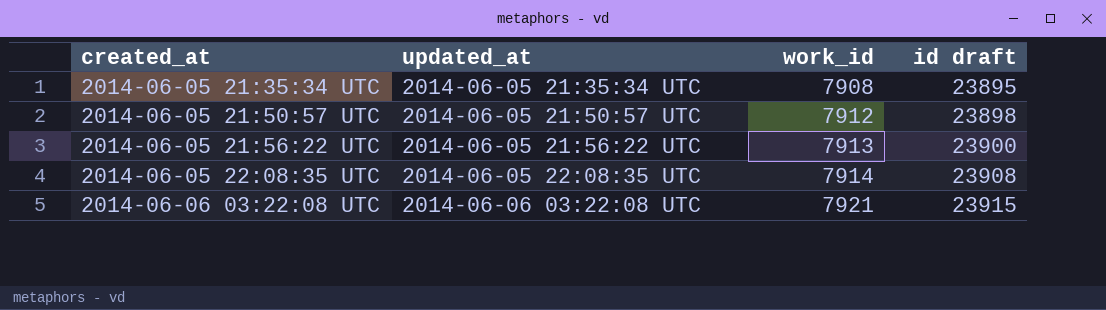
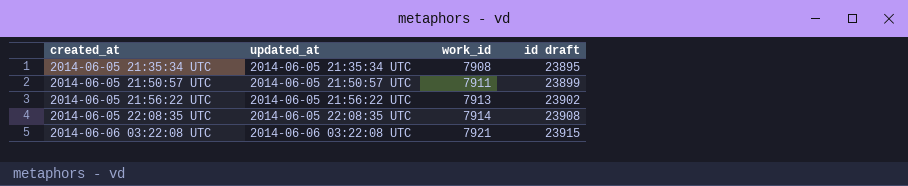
2014-06-05 21:50:57 UTC | work_id: 7912 -> 7911
2014-06-05 21:50:57 UTC | id draft: 23898 -> 23899
2014-06-05 21:56:22 UTC | id draft: 23900 -> 23902

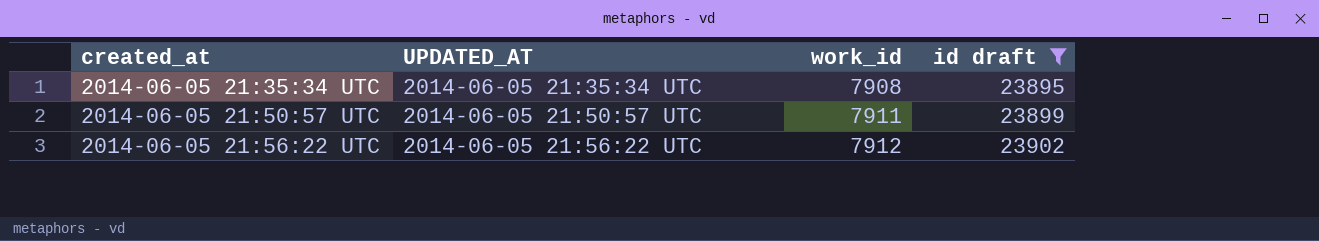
filter: none -> id draft <= 23902
column name: updated_at -> UPDATED_AT
2014-06-05 21:56:22 UTC | work_id: 7913 -> 7912

